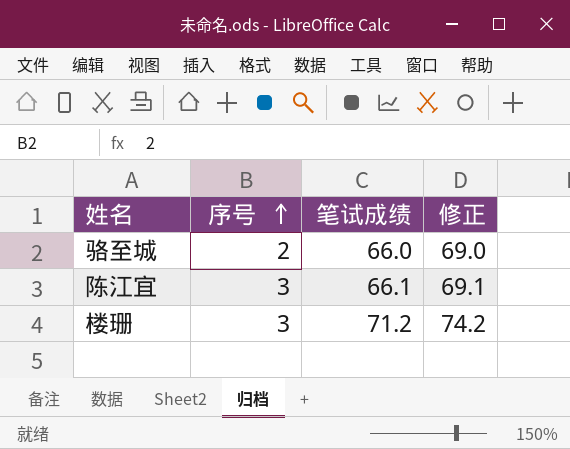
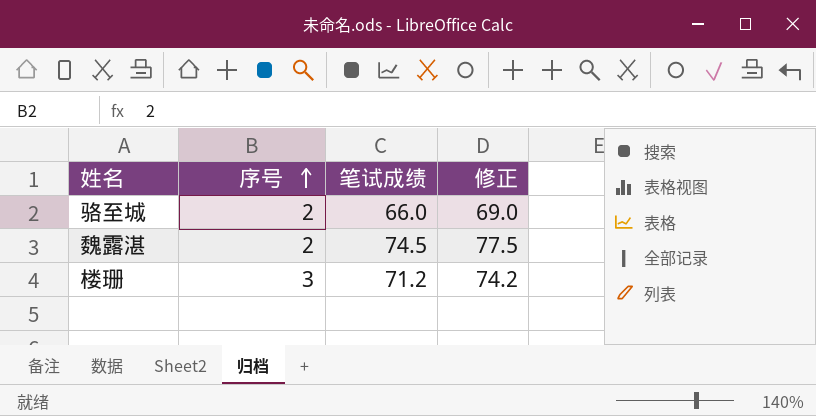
row 陈江宜: 3 | 66.1 | 69.1 -> none
row 魏露湛: none -> 2 | 74.5 | 77.5

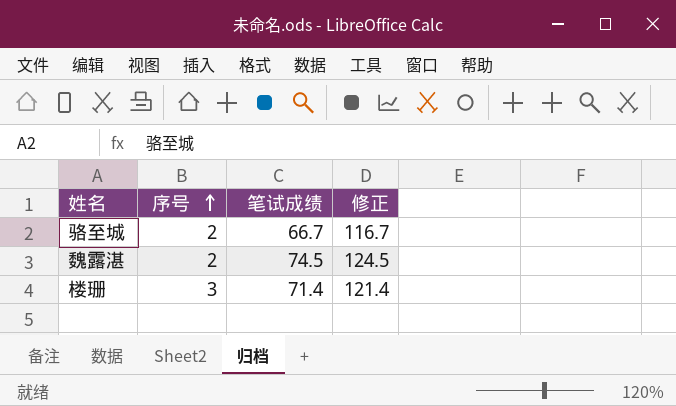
column 修正 | formula: [笔试成绩] + 3 -> [笔试成绩] + 50
骆至城 | 笔试成绩: 66.0 -> 66.7
楼珊 | 笔试成绩: 71.2 -> 71.4

